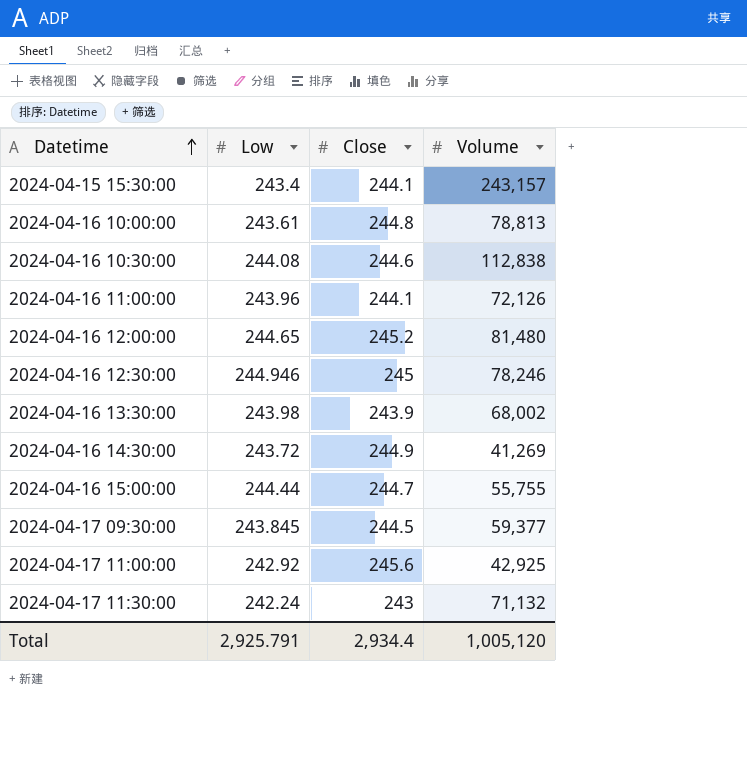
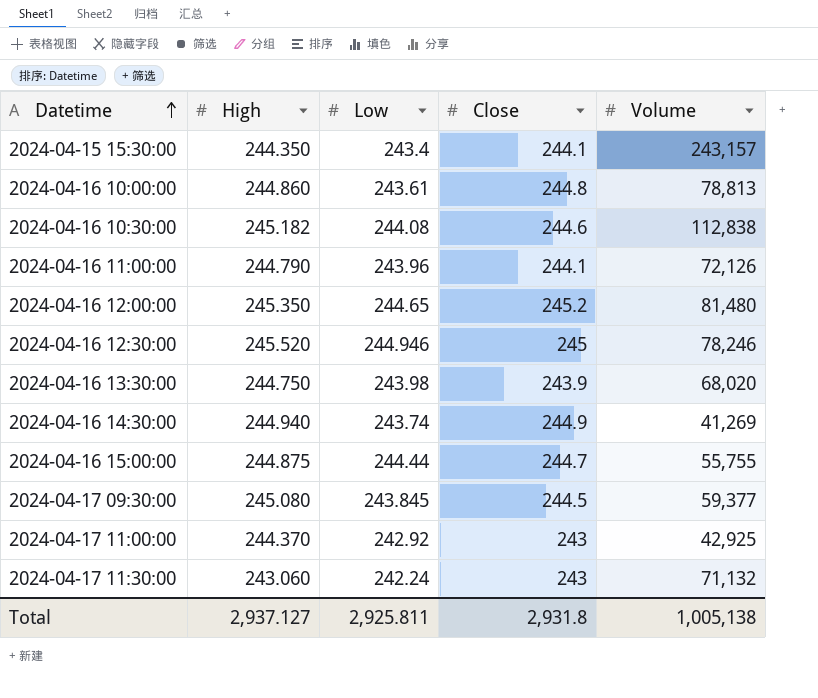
column High | position: none -> 2
2024-04-16 13:30:00 | Volume: 68,002 -> 68,020
2024-04-16 14:30:00 | Low: 243.72 -> 243.74
2024-04-17 11:00:00 | Close: 245.6 -> 243
Total | Low: 2,925.791 -> 2,925.811
Total | Close: 2,934.4 -> 2,931.8
Total | Volume: 1,005,120 -> 1,005,138

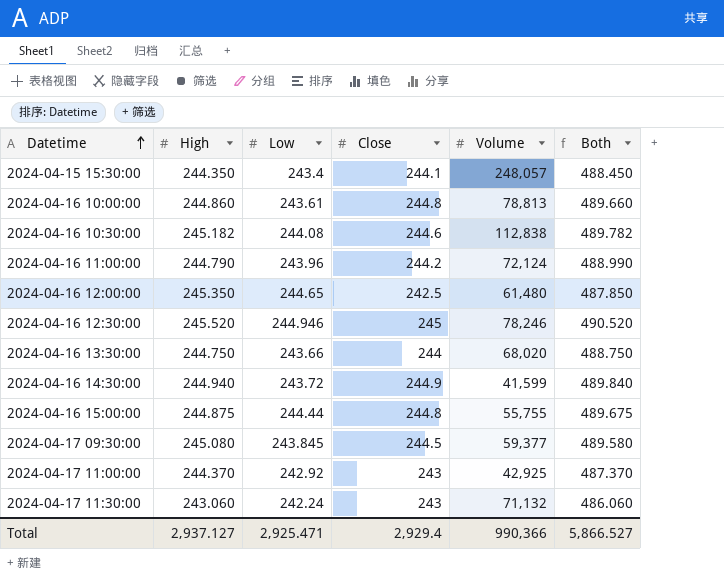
column Both | formula: none -> [High] + [Close]
2024-04-15 15:30:00 | Volume: 243,157 -> 248,057
2024-04-16 11:00:00 | Close: 244.1 -> 244.2
2024-04-16 11:00:00 | Volume: 72,126 -> 72,124
2024-04-16 12:00:00 | Close: 245.2 -> 242.5
2024-04-16 12:00:00 | Volume: 81,480 -> 61,480
2024-04-16 13:30:00 | Low: 243.98 -> 243.66
2024-04-16 13:30:00 | Close: 243.9 -> 244
2024-04-16 14:30:00 | Low: 243.74 -> 243.72
2024-04-16 14:30:00 | Volume: 41,269 -> 41,599
2024-04-16 15:00:00 | Close: 244.7 -> 244.8
Total | Low: 2,925.811 -> 2,925.471
Total | Close: 2,931.8 -> 2,929.4
Total | Volume: 1,005,138 -> 990,366

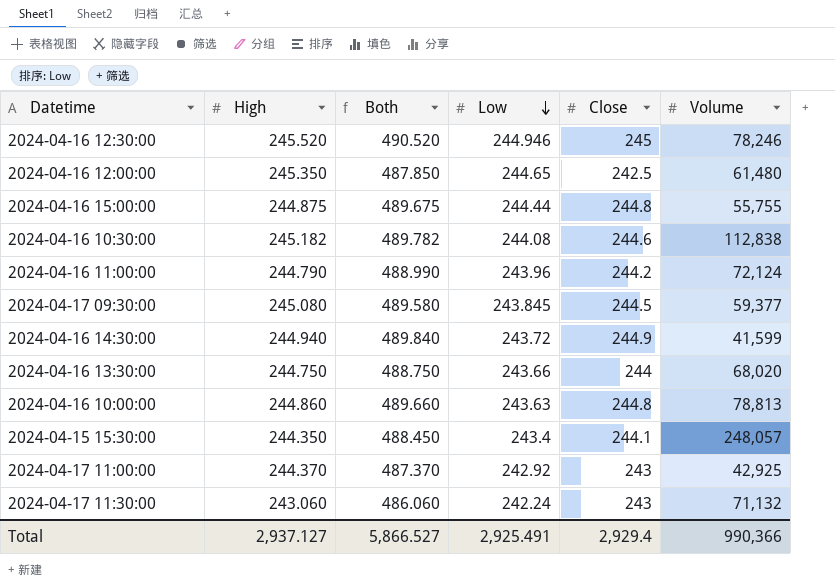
row order: Datetime ascending -> Low descending
column Both | position: 6 -> 3
2024-04-16 10:00:00 | Low: 243.61 -> 243.63
Total | Low: 2,925.471 -> 2,925.491

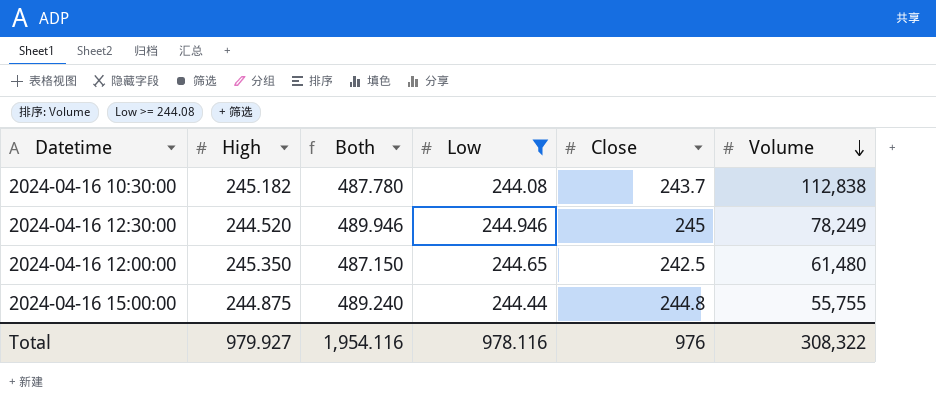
filter: none -> Low >= 244.08
row order: Low descending -> Volume descending
column Both | formula: [High] + [Close] -> [Low] + [Close]
2024-04-16 10:30:00 | Close: 244.6 -> 243.7
2024-04-16 12:30:00 | High: 245.520 -> 244.520
2024-04-16 12:30:00 | Volume: 78,246 -> 78,249
Total | High: 2,937.127 -> 979.927
Total | Both: 5,866.527 -> 1,954.116
Total | Low: 2,925.491 -> 978.116
Total | Close: 2,929.4 -> 976
Total | Volume: 990,366 -> 308,322

